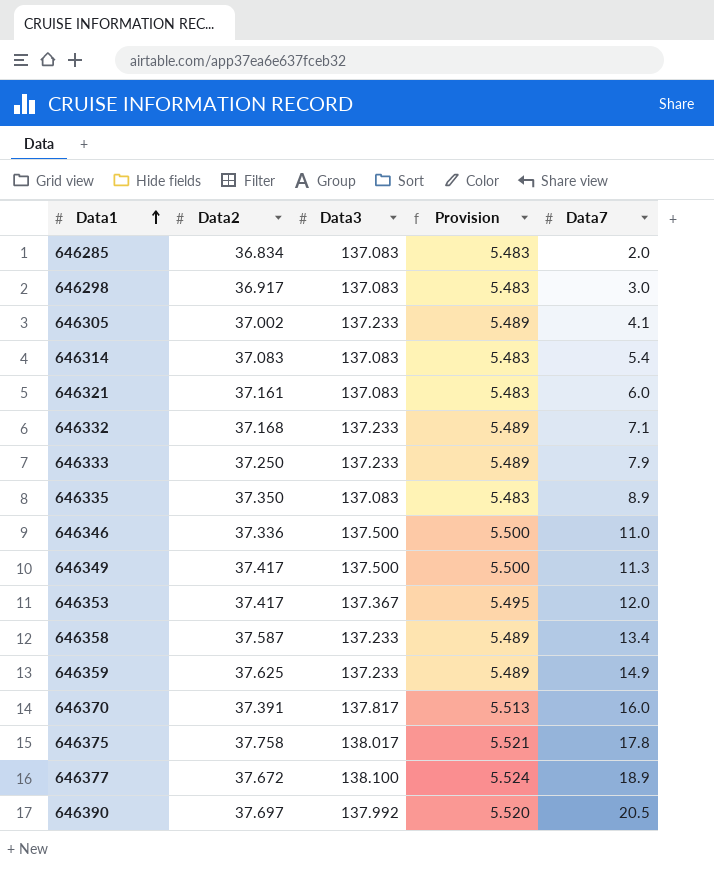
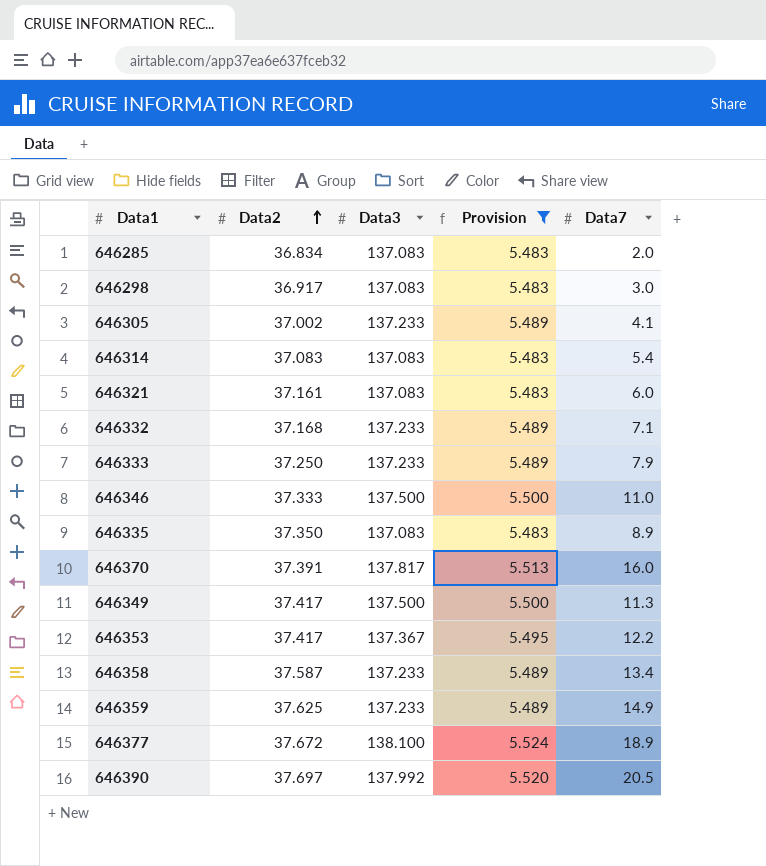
filter: none -> Provision != 5.521
row order: Data1 ascending -> Data2 ascending
646346 | Data2: 37.336 -> 37.333
646353 | Data7: 12.0 -> 12.2

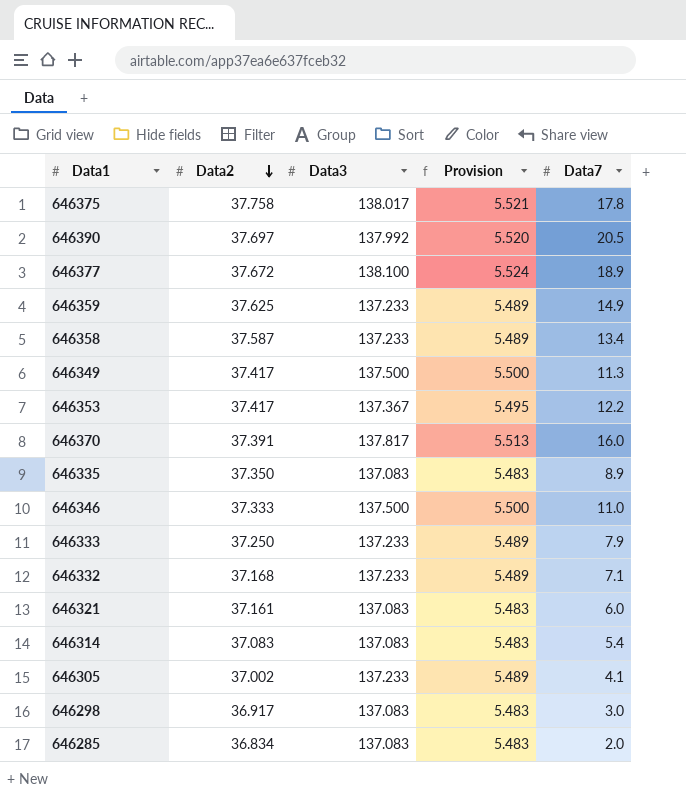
filter: Provision != 5.521 -> none
row order: Data2 ascending -> Data2 descending

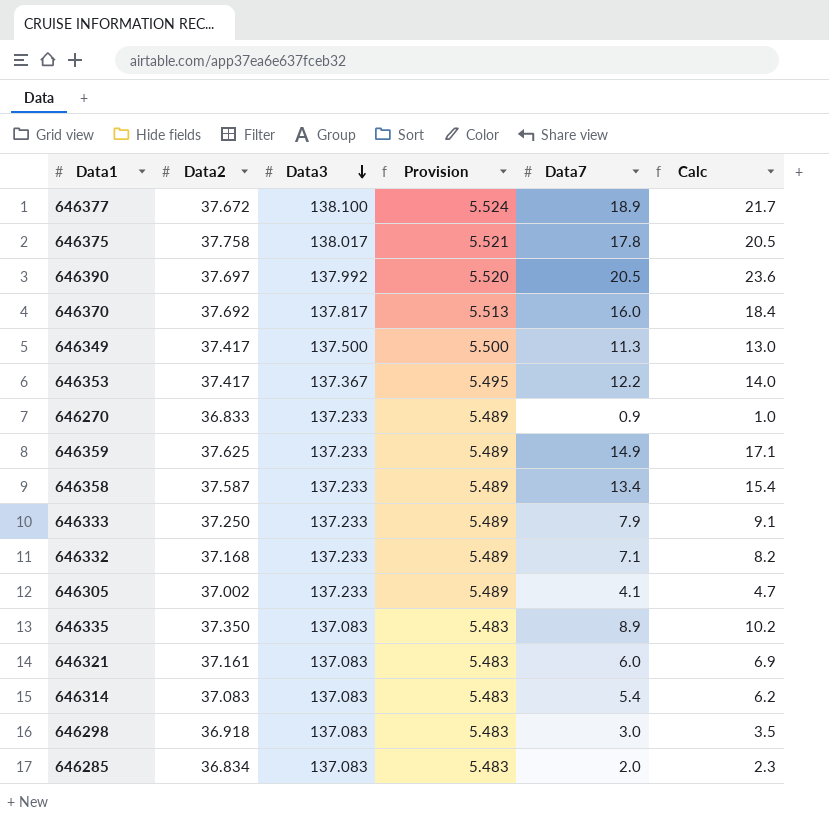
row order: Data2 descending -> Data3 descending
column Calc | formula: none -> [Data7] * 1.15
row 646346: 37.333 | 137.500 | 5.500 | 11.0 -> none
646370 | Data2: 37.391 -> 37.692
row 646270: none -> 36.833 | 137.233 | 5.489 | 0.9 | 1.0
646298 | Data2: 36.917 -> 36.918

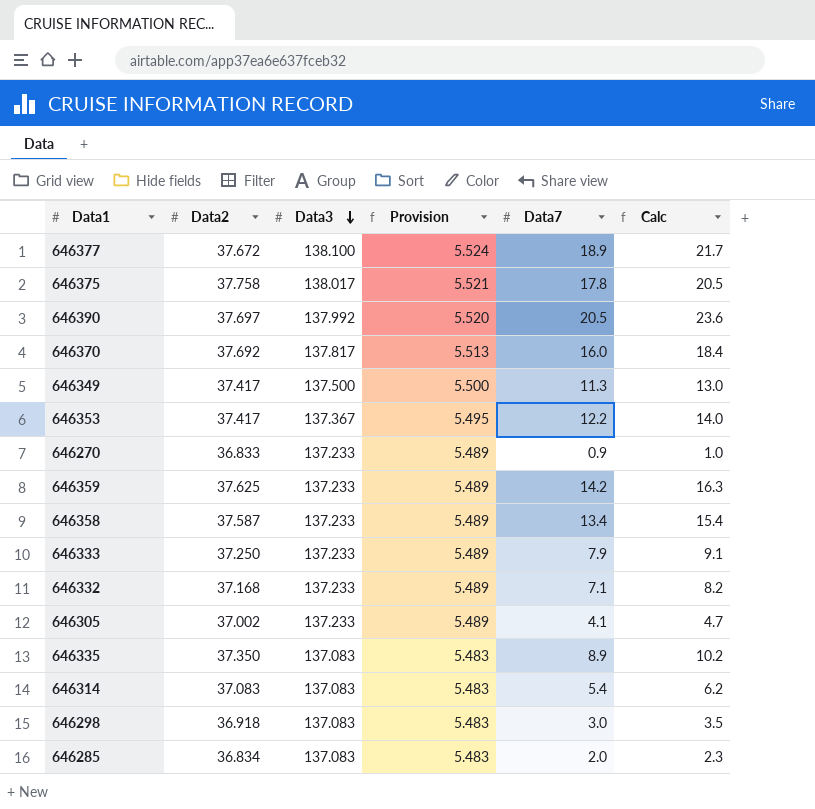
row 646321: 37.161 | 137.083 | 5.483 | 6.0 | 6.9 -> none
646359 | Data7: 14.9 -> 14.2
646359 | Calc: 17.1 -> 16.3

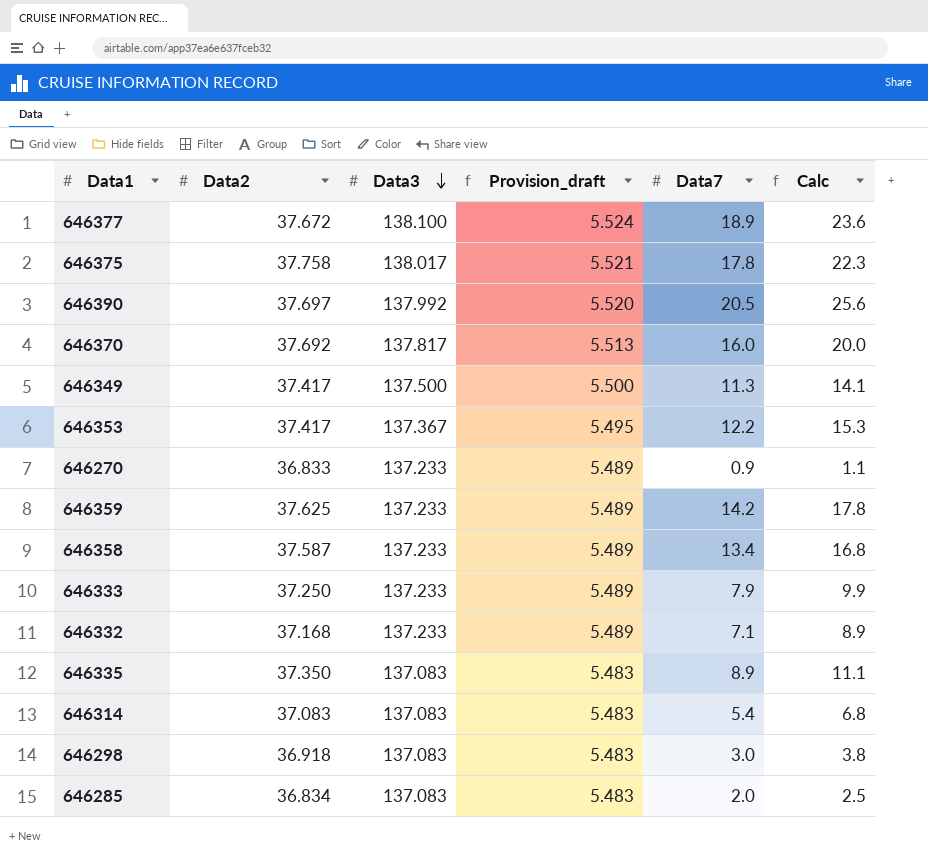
column name: Provision -> Provision_draft
column Calc | formula: [Data7] * 1.15 -> [Data7] * 1.25
row 646305: 37.002 | 137.233 | 5.489 | 4.1 | 4.7 -> none

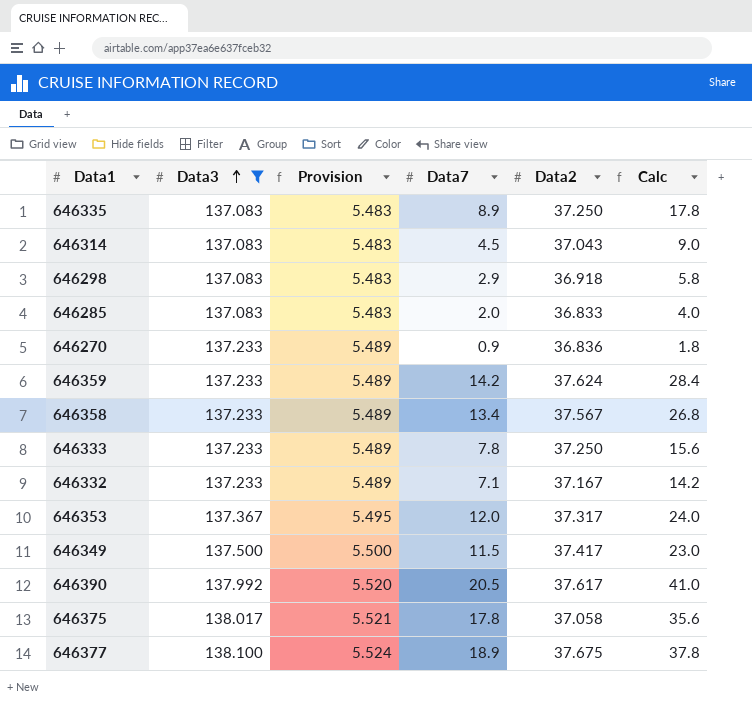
filter: none -> Data3 != 137.817
row order: Data3 descending -> Data3 ascending
column name: Provision_draft -> Provision
column Data2 | position: 2 -> 5
column Calc | formula: [Data7] * 1.25 -> [Data7] * 2
646335 | Data2: 37.350 -> 37.250
646314 | Data7: 5.4 -> 4.5
646314 | Data2: 37.083 -> 37.043
646298 | Data7: 3.0 -> 2.9
646285 | Data2: 36.834 -> 36.833
646270 | Data2: 36.833 -> 36.836
646359 | Data2: 37.625 -> 37.624
646358 | Data2: 37.587 -> 37.567
646333 | Data7: 7.9 -> 7.8
646332 | Data2: 37.168 -> 37.167
646353 | Data7: 12.2 -> 12.0
646353 | Data2: 37.417 -> 37.317
646349 | Data7: 11.3 -> 11.5
646390 | Data2: 37.697 -> 37.617
646375 | Data2: 37.758 -> 37.058
646377 | Data2: 37.672 -> 37.675

